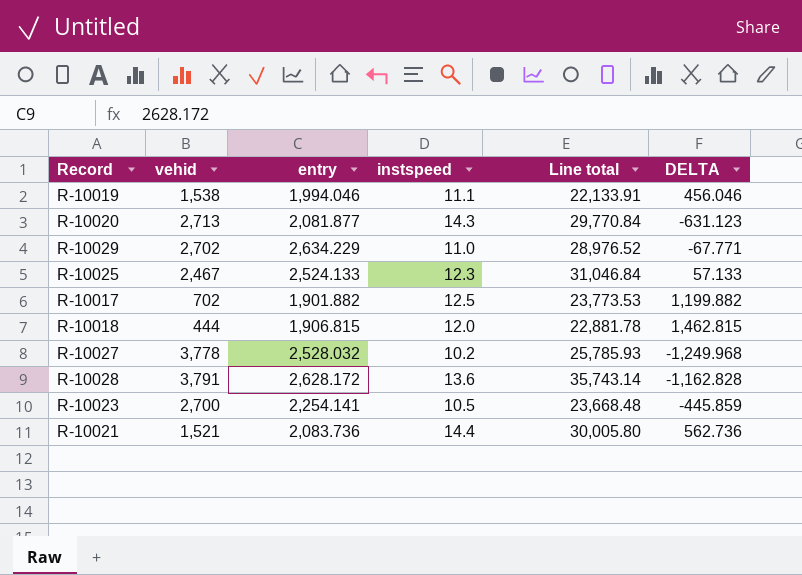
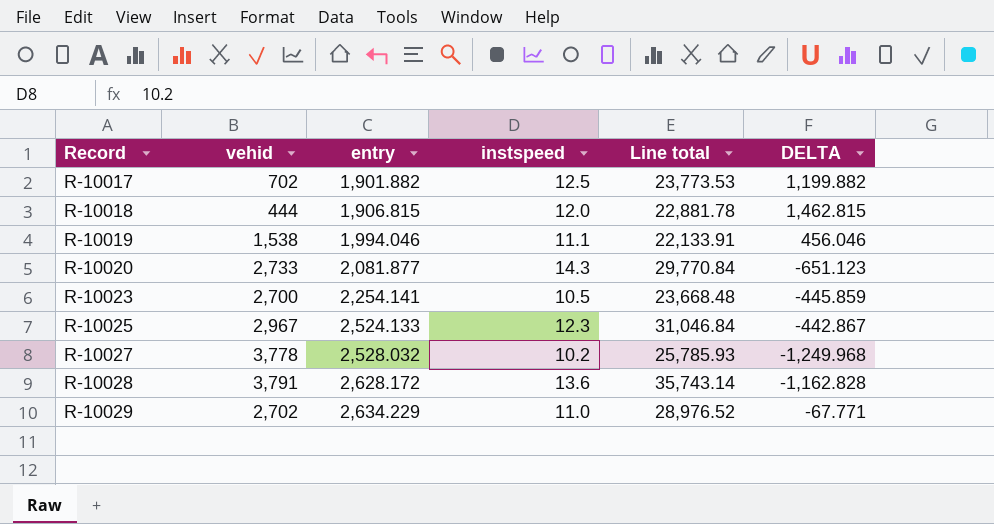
row order: none -> Record ascending
row R-10021: 1,521 | 2,083.736 | 14.4 | 30,005.80 | 562.736 -> none
R-10020 | vehid: 2,713 -> 2,733
R-10020 | DELTA: -631.123 -> -651.123
R-10025 | vehid: 2,467 -> 2,967
R-10025 | DELTA: 57.133 -> -442.867

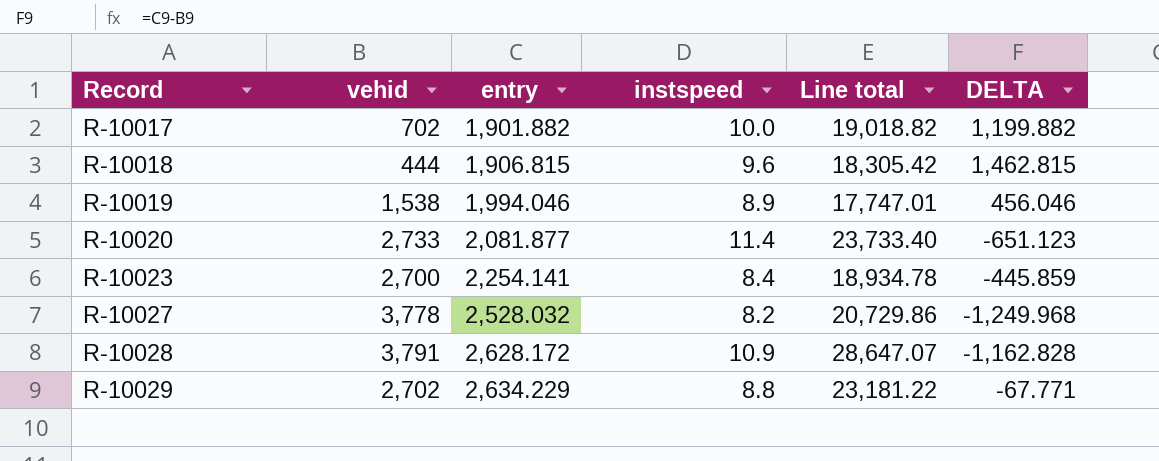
row R-10025: 2,967 | 2,524.133 | 12.3 | 31,046.84 | -442.867 -> none
R-10017 | instspeed: 12.5 -> 10.0
R-10017 | Line total: 23,773.53 -> 19,018.82
R-10018 | instspeed: 12.0 -> 9.6
R-10018 | Line total: 22,881.78 -> 18,305.42
R-10019 | instspeed: 11.1 -> 8.9
R-10019 | Line total: 22,133.91 -> 17,747.01
R-10020 | instspeed: 14.3 -> 11.4
R-10020 | Line total: 29,770.84 -> 23,733.40
R-10023 | instspeed: 10.5 -> 8.4
R-10023 | Line total: 23,668.48 -> 18,934.78
R-10027 | instspeed: 10.2 -> 8.2
R-10027 | Line total: 25,785.93 -> 20,729.86
R-10028 | instspeed: 13.6 -> 10.9
R-10028 | Line total: 35,743.14 -> 28,647.07
R-10029 | instspeed: 11.0 -> 8.8
R-10029 | Line total: 28,976.52 -> 23,181.22

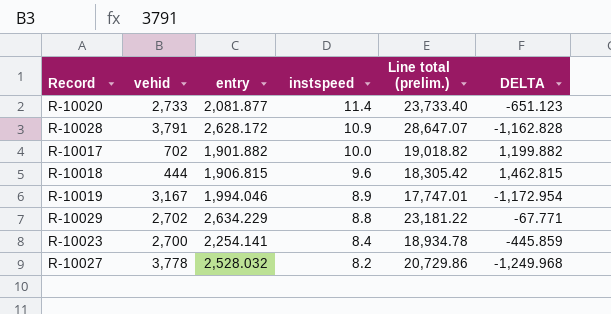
row order: Record ascending -> instspeed descending
column name: Line total -> Line total (prelim.)
R-10019 | vehid: 1,538 -> 3,167
R-10019 | DELTA: 456.046 -> -1,172.954

